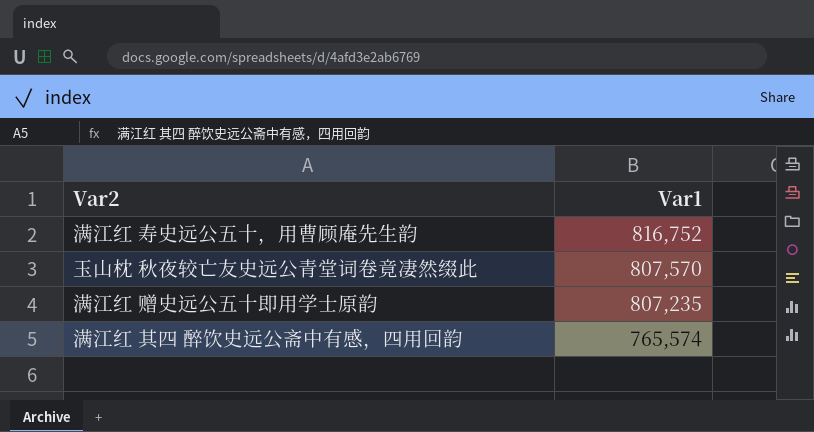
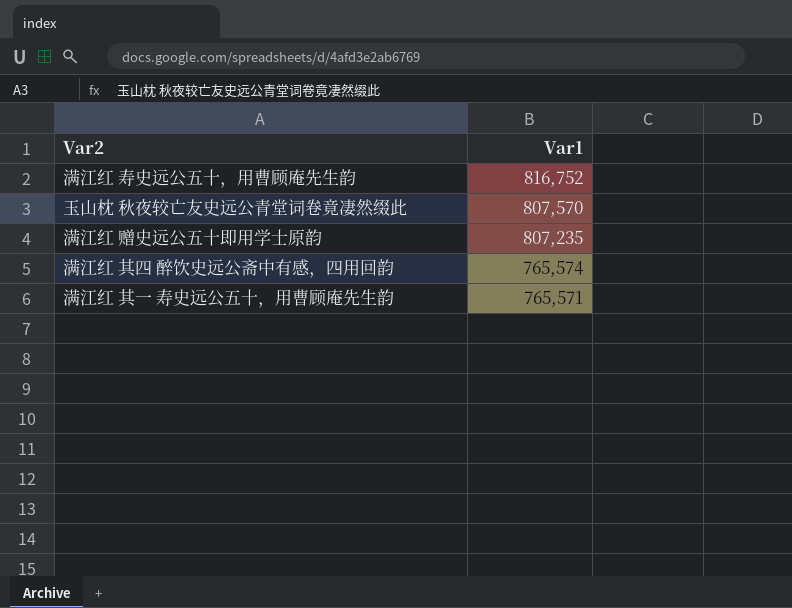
row 满江红 其一 寿史远公五十，用曹顾庵先生韵: none -> 765,571

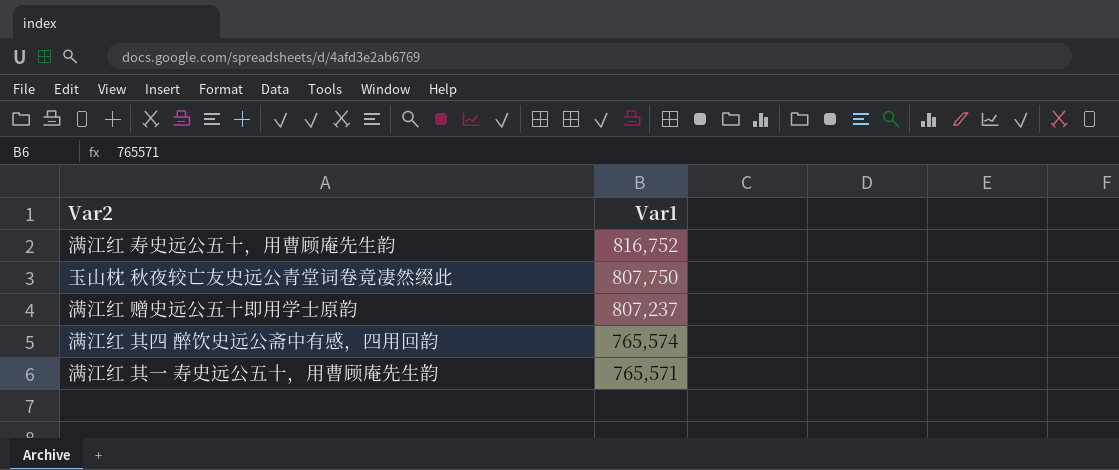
玉山枕 秋夜较亡友史远公青堂词卷竟凄然缀此 | Var1: 807,570 -> 807,750
满江红 赠史远公五十即用学士原韵 | Var1: 807,235 -> 807,237

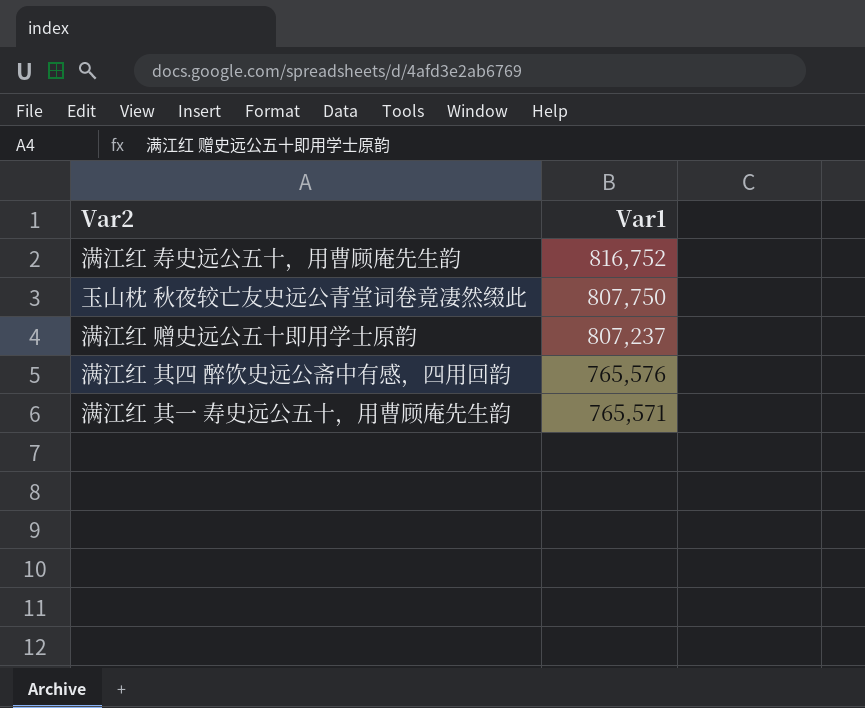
满江红 其四 醉饮史远公斋中有感，四用回韵 | Var1: 765,574 -> 765,576

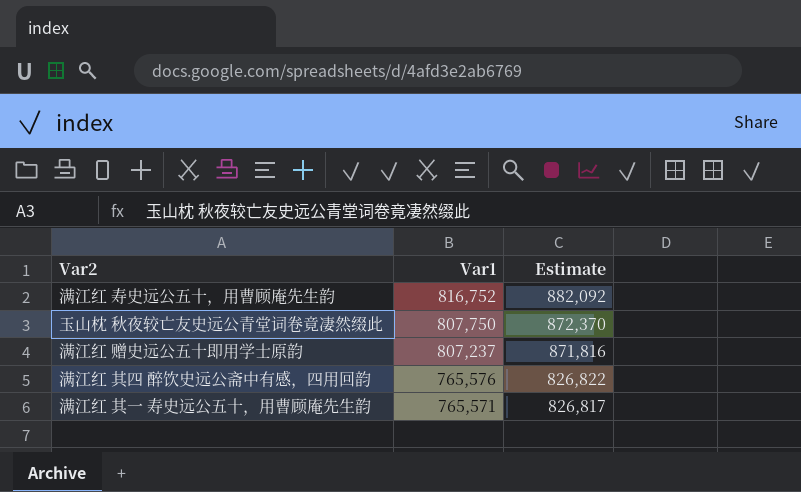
column Estimate | formula: none -> [Var1] * 1.08

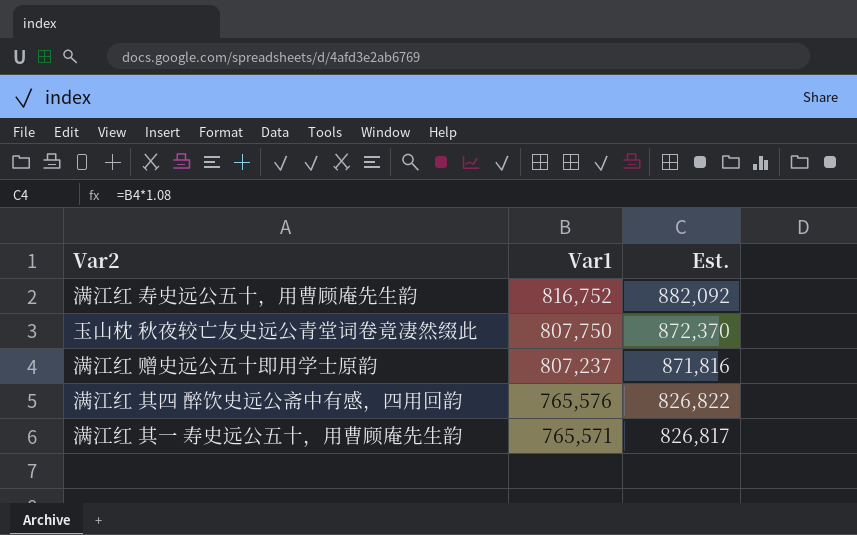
column name: Estimate -> Est.

